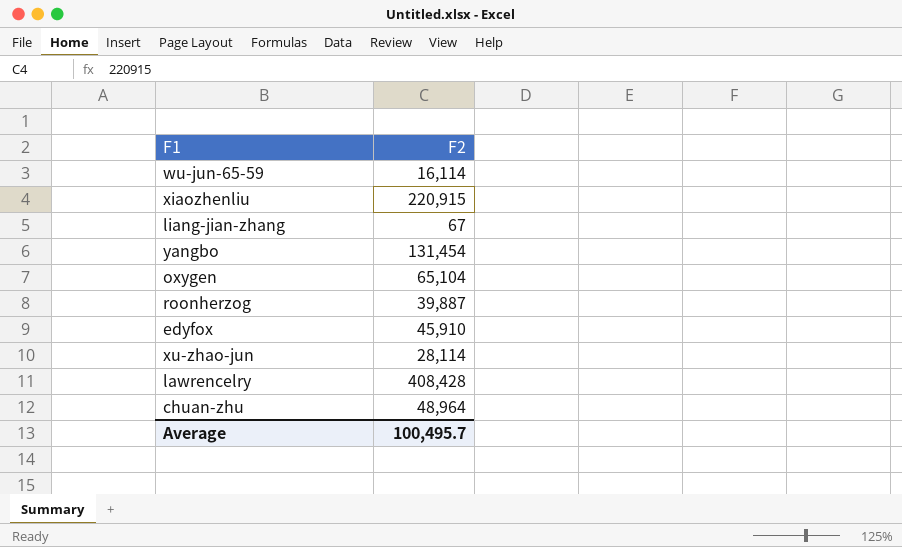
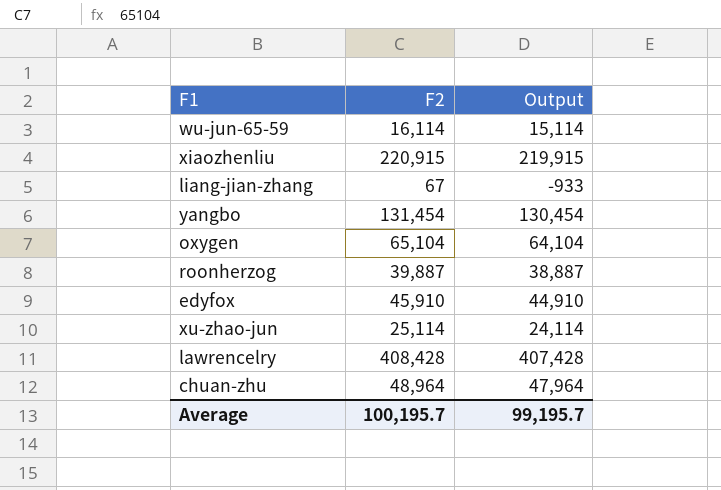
column Output | formula: none -> [F2] - 1000
xu-zhao-jun | F2: 28,114 -> 25,114
Average | F2: 100,495.7 -> 100,195.7

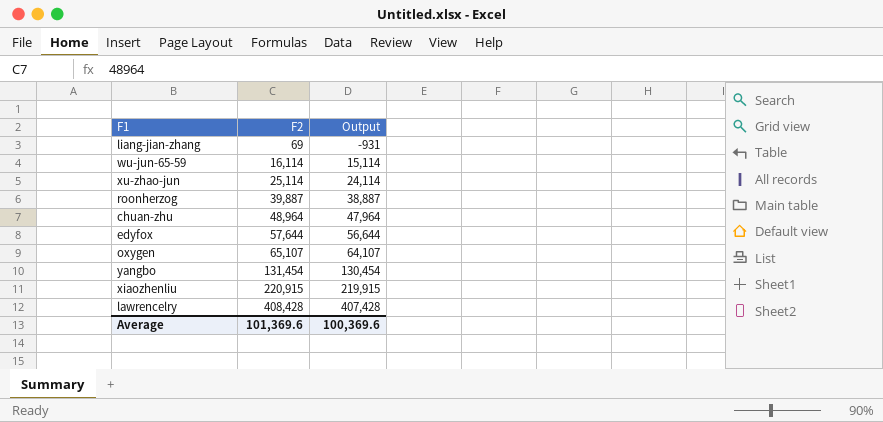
row order: none -> F2 ascending
liang-jian-zhang | F2: 67 -> 69
liang-jian-zhang | Output: -933 -> -931
edyfox | F2: 45,910 -> 57,644
edyfox | Output: 44,910 -> 56,644
oxygen | F2: 65,104 -> 65,107
oxygen | Output: 64,104 -> 64,107
Average | F2: 100,195.7 -> 101,369.6
Average | Output: 99,195.7 -> 100,369.6

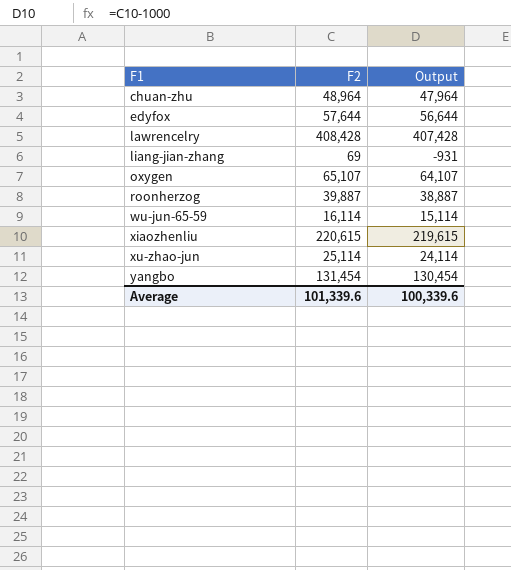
row order: F2 ascending -> F1 ascending
xiaozhenliu | F2: 220,915 -> 220,615
xiaozhenliu | Output: 219,915 -> 219,615
Average | F2: 101,369.6 -> 101,339.6
Average | Output: 100,369.6 -> 100,339.6

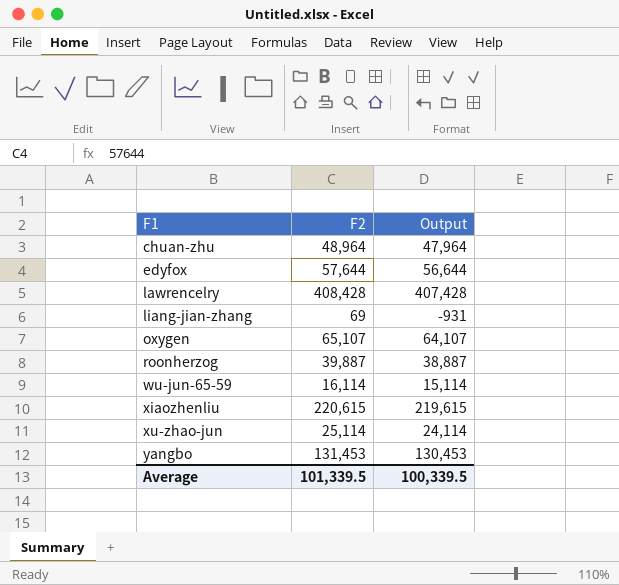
yangbo | F2: 131,454 -> 131,453
yangbo | Output: 130,454 -> 130,453
Average | F2: 101,339.6 -> 101,339.5
Average | Output: 100,339.6 -> 100,339.5

